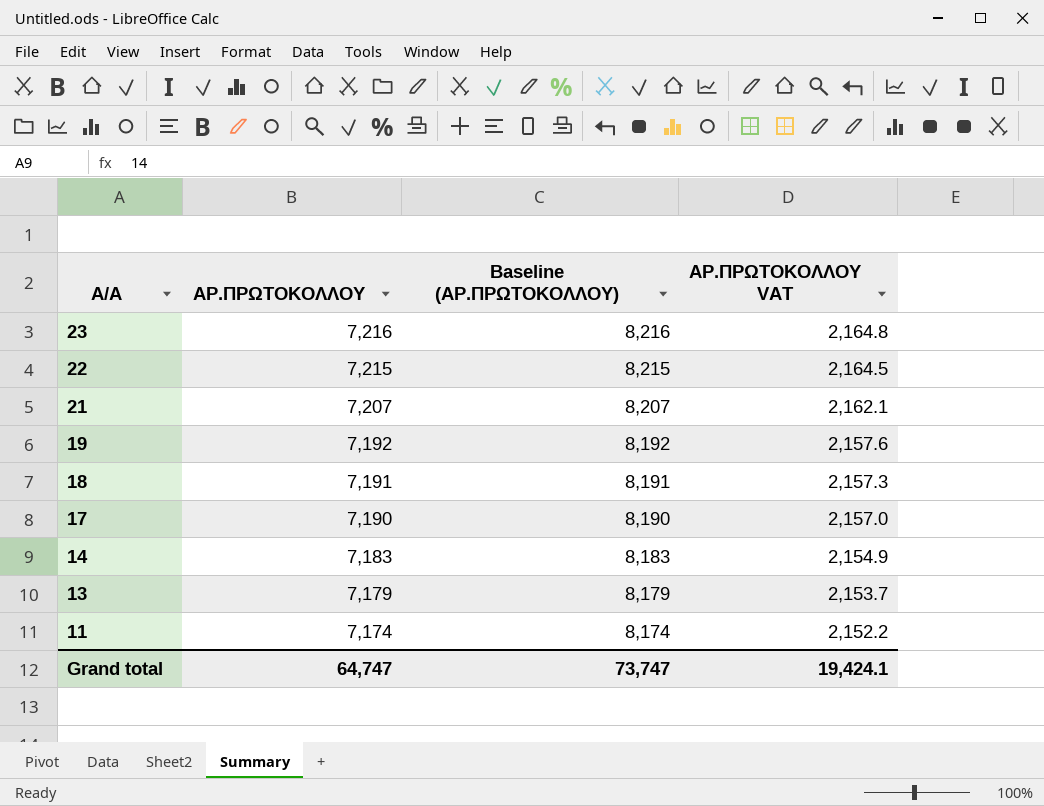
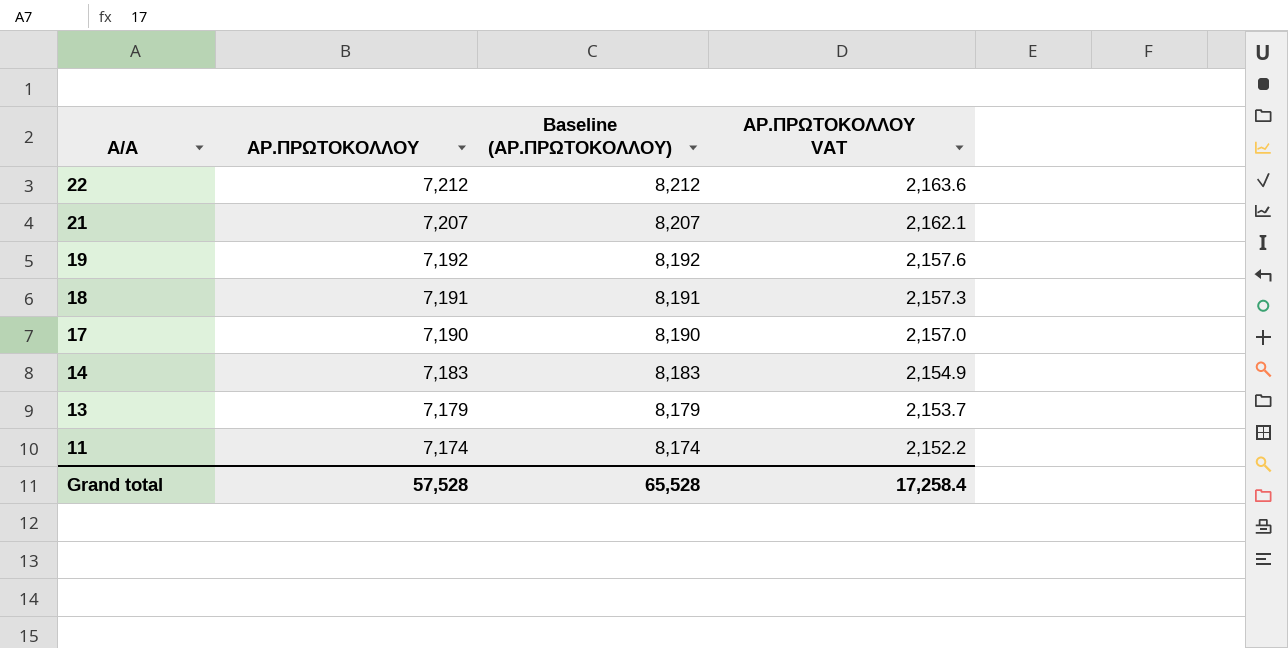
row 23: 7,216 | 8,216 | 2,164.8 -> none
22 | ΑΡ.ΠΡΩΤΟΚΟΛΛΟΥ: 7,215 -> 7,212
22 | Baseline (ΑΡ.ΠΡΩΤΟΚΟΛΛΟΥ): 8,215 -> 8,212
22 | ΑΡ.ΠΡΩΤΟΚΟΛΛΟΥ VAT: 2,164.5 -> 2,163.6
Grand total | ΑΡ.ΠΡΩΤΟΚΟΛΛΟΥ: 64,747 -> 57,528
Grand total | Baseline (ΑΡ.ΠΡΩΤΟΚΟΛΛΟΥ): 73,747 -> 65,528
Grand total | ΑΡ.ΠΡΩΤΟΚΟΛΛΟΥ VAT: 19,424.1 -> 17,258.4

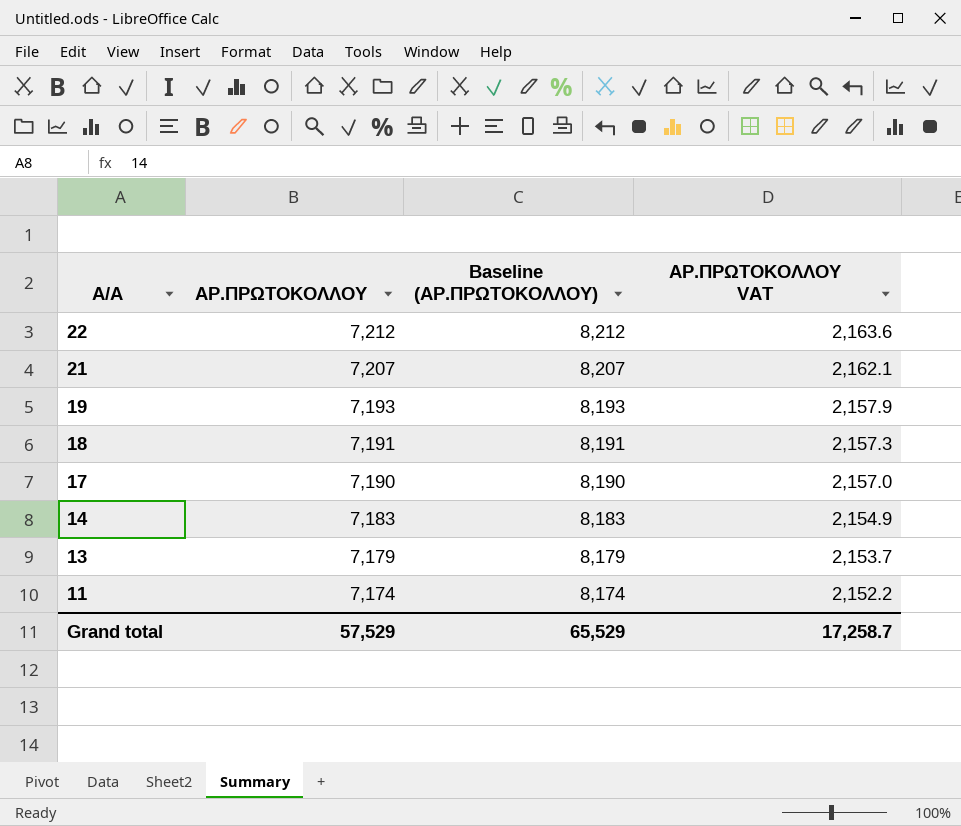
19 | ΑΡ.ΠΡΩΤΟΚΟΛΛΟΥ: 7,192 -> 7,193
19 | Baseline (ΑΡ.ΠΡΩΤΟΚΟΛΛΟΥ): 8,192 -> 8,193
19 | ΑΡ.ΠΡΩΤΟΚΟΛΛΟΥ VAT: 2,157.6 -> 2,157.9
Grand total | ΑΡ.ΠΡΩΤΟΚΟΛΛΟΥ: 57,528 -> 57,529
Grand total | Baseline (ΑΡ.ΠΡΩΤΟΚΟΛΛΟΥ): 65,528 -> 65,529
Grand total | ΑΡ.ΠΡΩΤΟΚΟΛΛΟΥ VAT: 17,258.4 -> 17,258.7

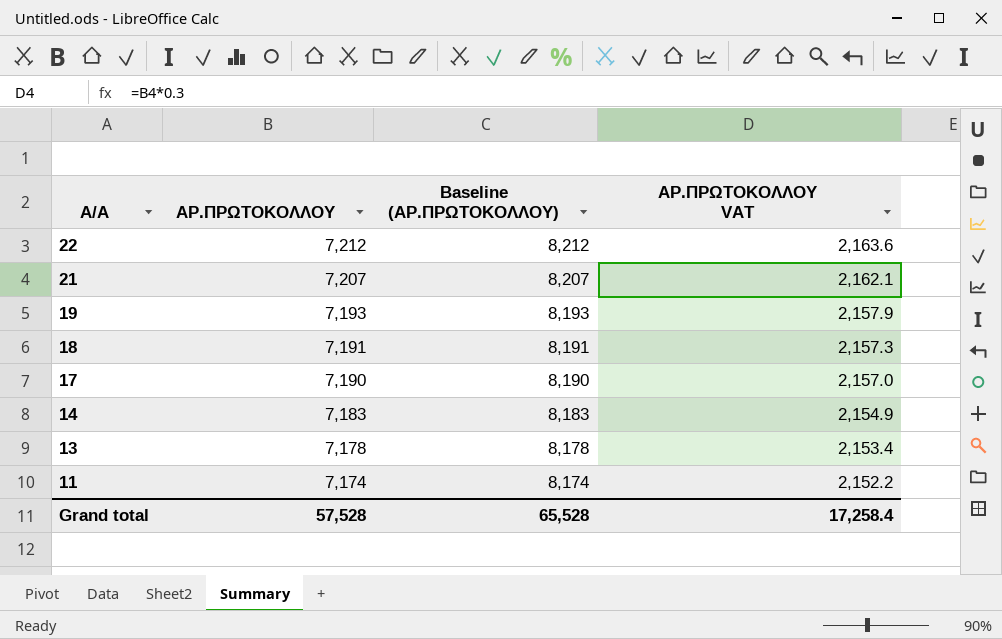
13 | ΑΡ.ΠΡΩΤΟΚΟΛΛΟΥ: 7,179 -> 7,178
13 | Baseline (ΑΡ.ΠΡΩΤΟΚΟΛΛΟΥ): 8,179 -> 8,178
13 | ΑΡ.ΠΡΩΤΟΚΟΛΛΟΥ VAT: 2,153.7 -> 2,153.4
Grand total | ΑΡ.ΠΡΩΤΟΚΟΛΛΟΥ: 57,529 -> 57,528
Grand total | Baseline (ΑΡ.ΠΡΩΤΟΚΟΛΛΟΥ): 65,529 -> 65,528
Grand total | ΑΡ.ΠΡΩΤΟΚΟΛΛΟΥ VAT: 17,258.7 -> 17,258.4

